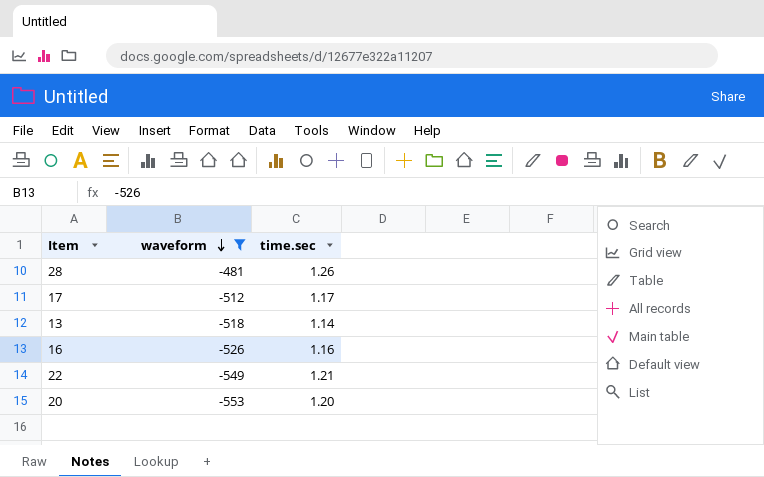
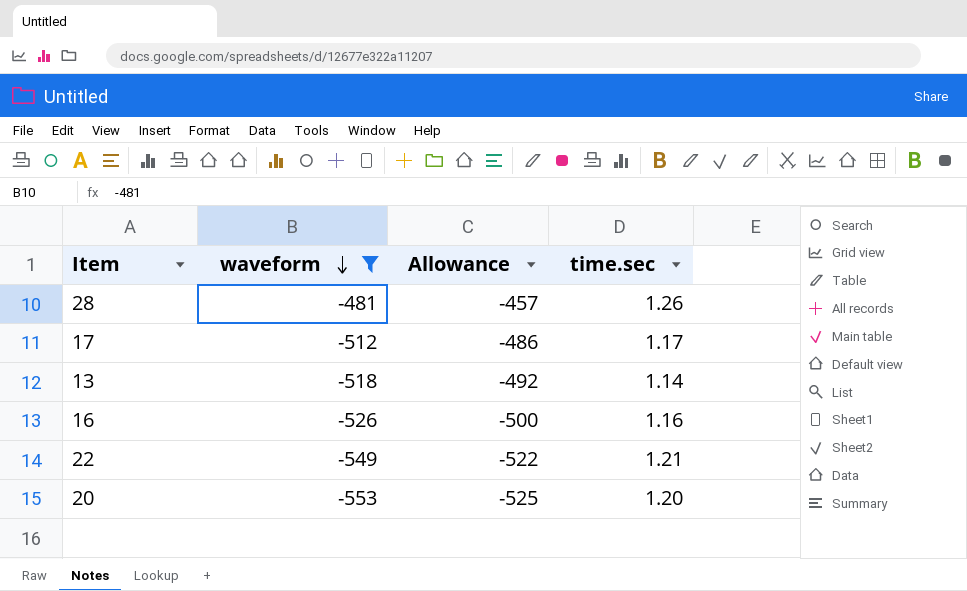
column Allowance | formula: none -> [waveform] * 0.95

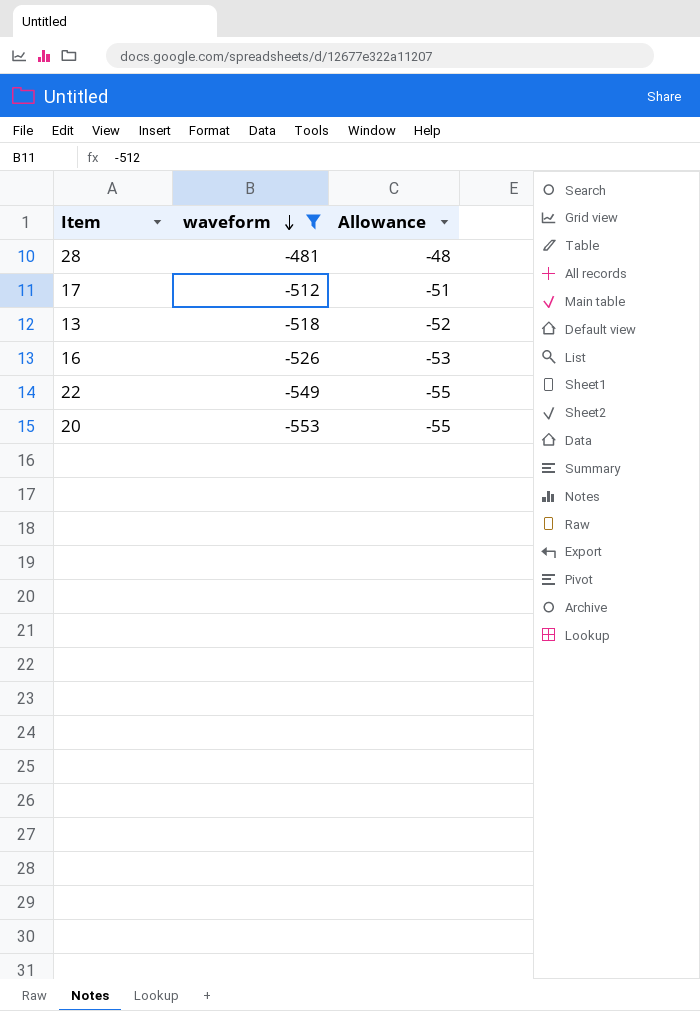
column time.sec | position: 4 -> none
column Allowance | formula: [waveform] * 0.95 -> [waveform] * 0.1

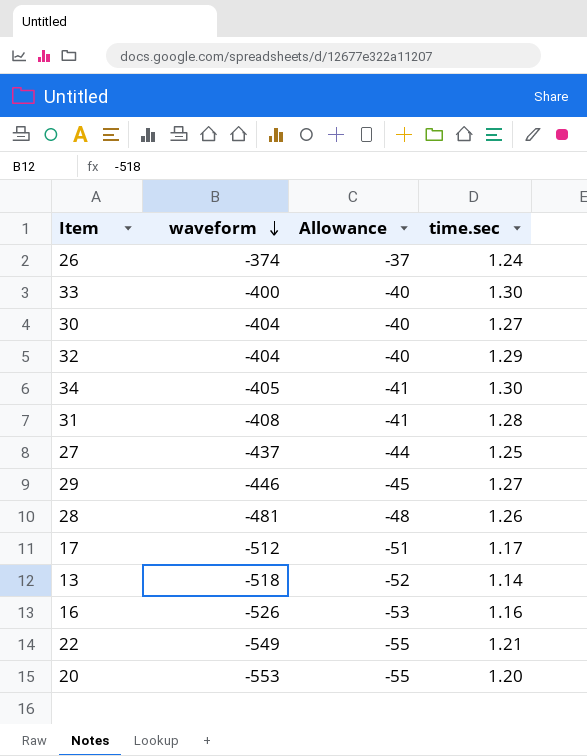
filter: waveform <= -481 -> none
column time.sec | position: none -> 4

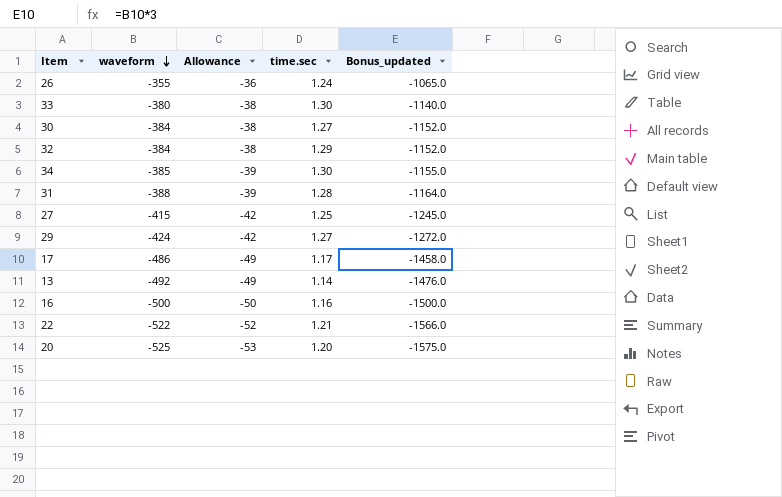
column Bonus_updated | formula: none -> [waveform] * 3
row 28: -481 | -48 | 1.26 -> none
26 | waveform: -374 -> -355
26 | Allowance: -37 -> -36
33 | waveform: -400 -> -380
33 | Allowance: -40 -> -38
30 | waveform: -404 -> -384
30 | Allowance: -40 -> -38
32 | waveform: -404 -> -384
32 | Allowance: -40 -> -38
34 | waveform: -405 -> -385
34 | Allowance: -41 -> -39
31 | waveform: -408 -> -388
31 | Allowance: -41 -> -39
27 | waveform: -437 -> -415
27 | Allowance: -44 -> -42
29 | waveform: -446 -> -424
29 | Allowance: -45 -> -42
17 | waveform: -512 -> -486
17 | Allowance: -51 -> -49
13 | waveform: -518 -> -492
13 | Allowance: -52 -> -49
16 | waveform: -526 -> -500
16 | Allowance: -53 -> -50
22 | waveform: -549 -> -522
22 | Allowance: -55 -> -52
20 | waveform: -553 -> -525
20 | Allowance: -55 -> -53

